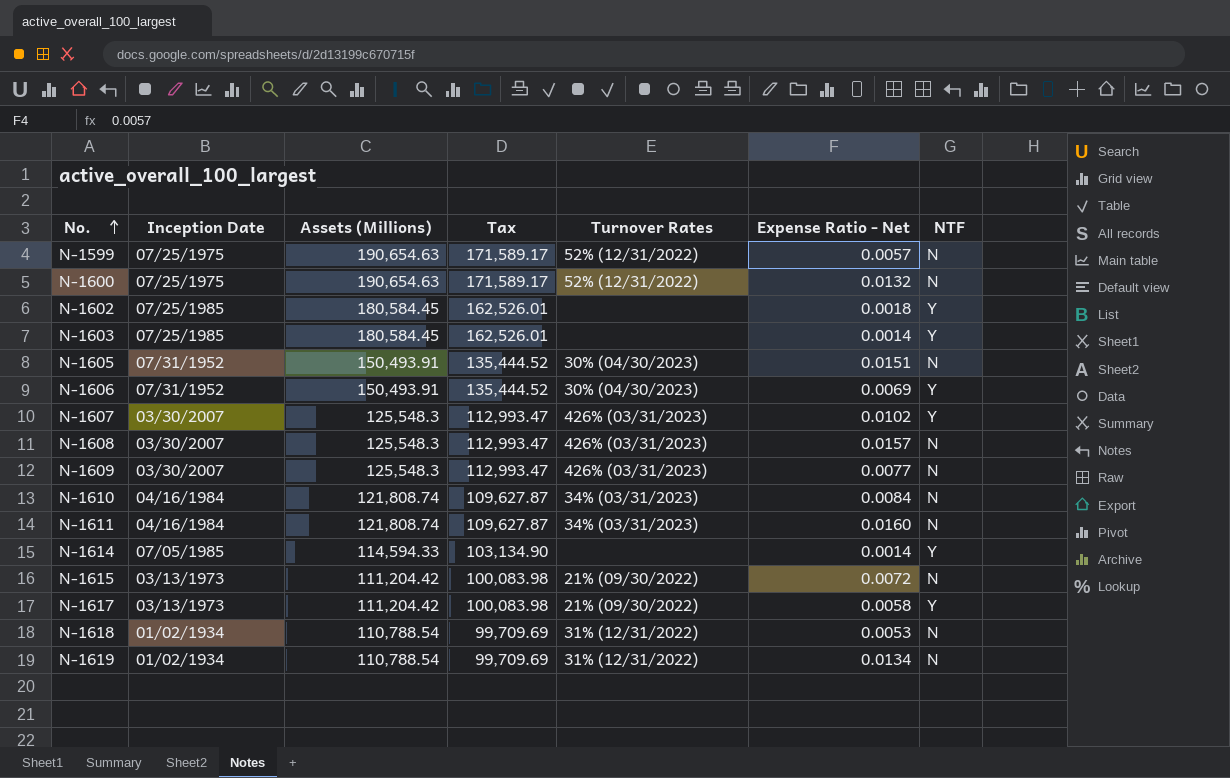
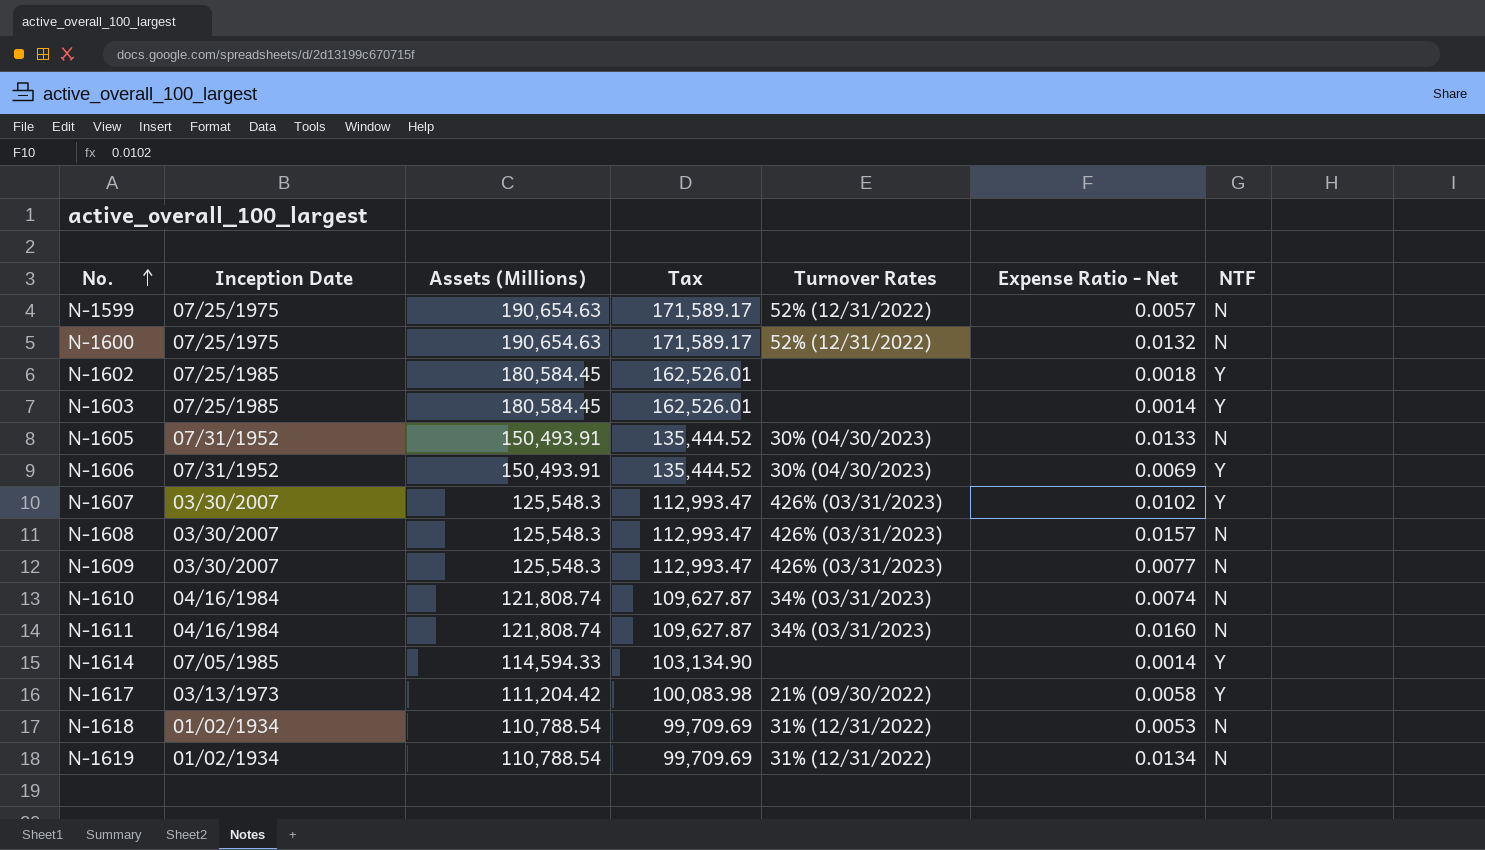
row N-1615: 03/13/1973 | 111,204.42 | 100,083.98 | 21% (09/30/2022) | 0.0072 | N -> none
N-1605 | Expense Ratio - Net: 0.0151 -> 0.0133
N-1610 | Expense Ratio - Net: 0.0084 -> 0.0074

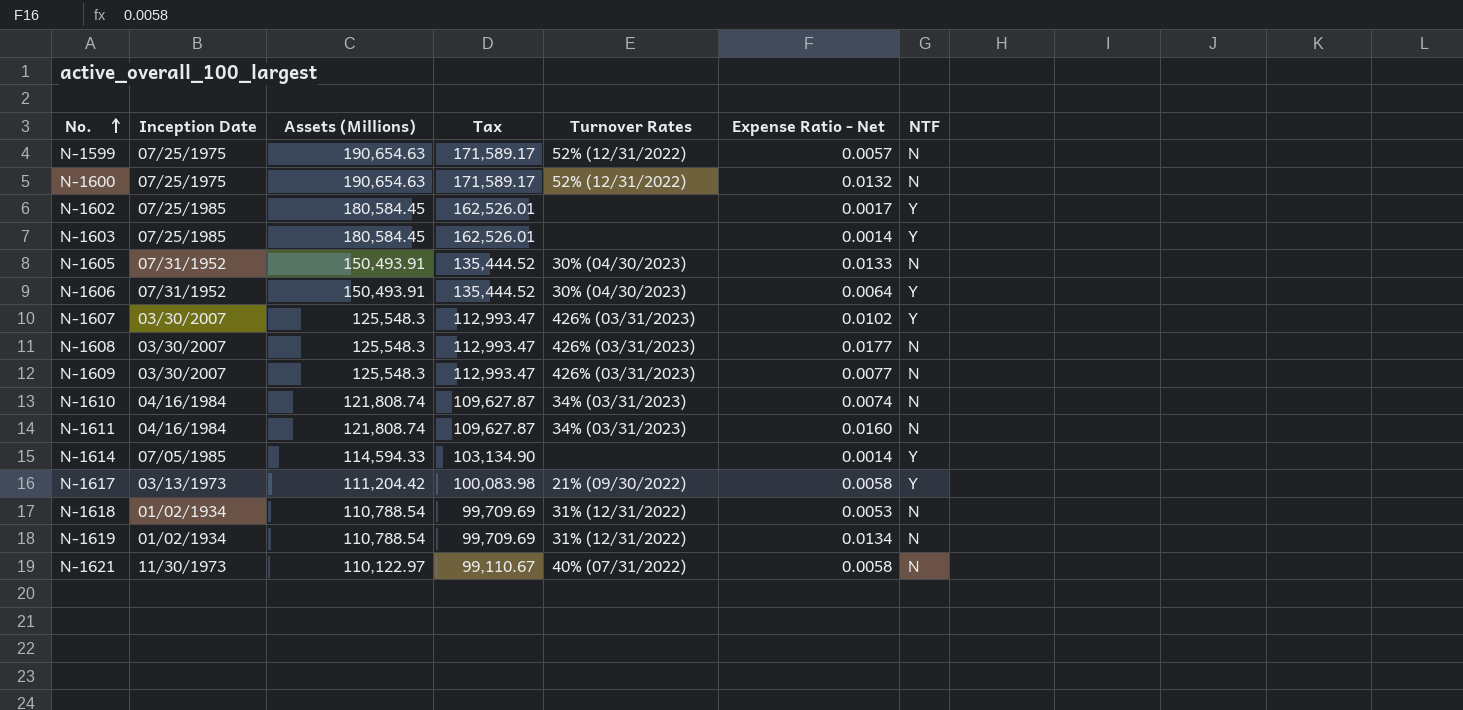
N-1602 | Expense Ratio - Net: 0.0018 -> 0.0017
N-1606 | Expense Ratio - Net: 0.0069 -> 0.0064
N-1608 | Expense Ratio - Net: 0.0157 -> 0.0177
row N-1621: none -> 11/30/1973 | 110,122.97 | 99,110.67 | 40% (07/31/2022) | 0.0058 | N

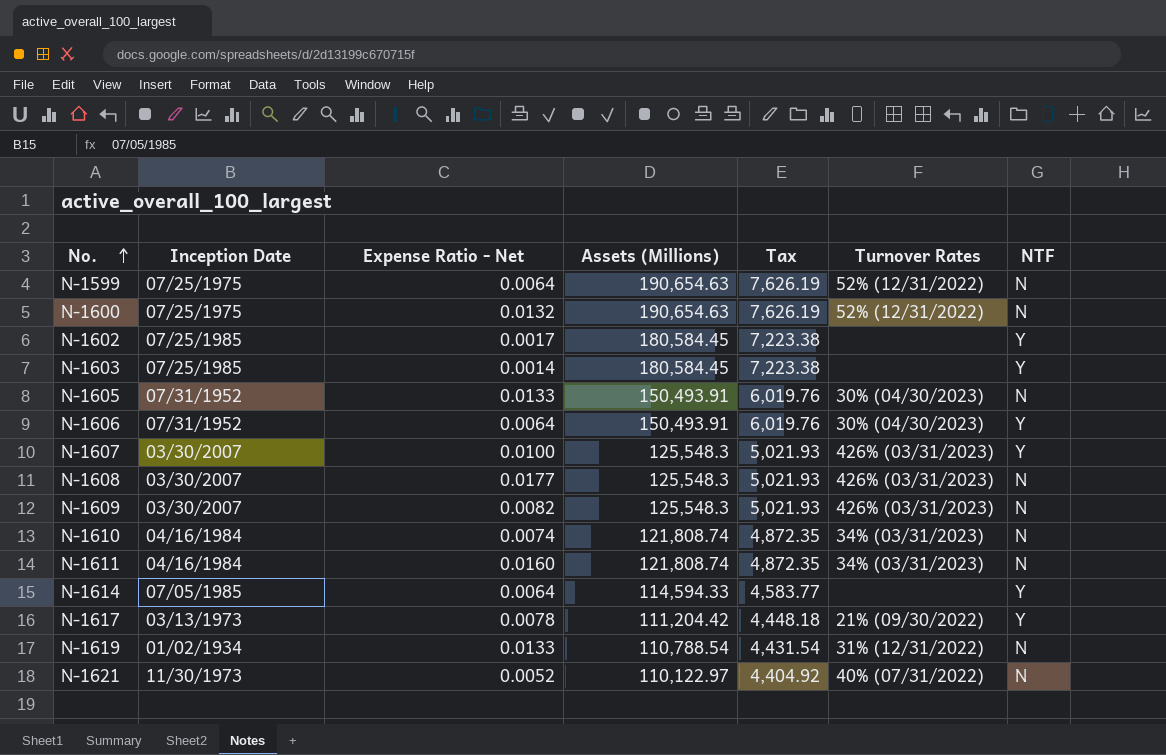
column Expense Ratio - Net | position: 6 -> 3
column Tax | formula: [Assets (Millions)] * 0.9 -> [Assets (Millions)] * 0.04
row N-1618: 01/02/1934 | 110,788.54 | 99,709.69 | 31% (12/31/2022) | 0.0053 | N -> none
N-1599 | Expense Ratio - Net: 0.0057 -> 0.0064
N-1607 | Expense Ratio - Net: 0.0102 -> 0.0100
N-1609 | Expense Ratio - Net: 0.0077 -> 0.0082
N-1614 | Expense Ratio - Net: 0.0014 -> 0.0064
N-1617 | Expense Ratio - Net: 0.0058 -> 0.0078
N-1619 | Expense Ratio - Net: 0.0134 -> 0.0133
N-1621 | Expense Ratio - Net: 0.0058 -> 0.0052

